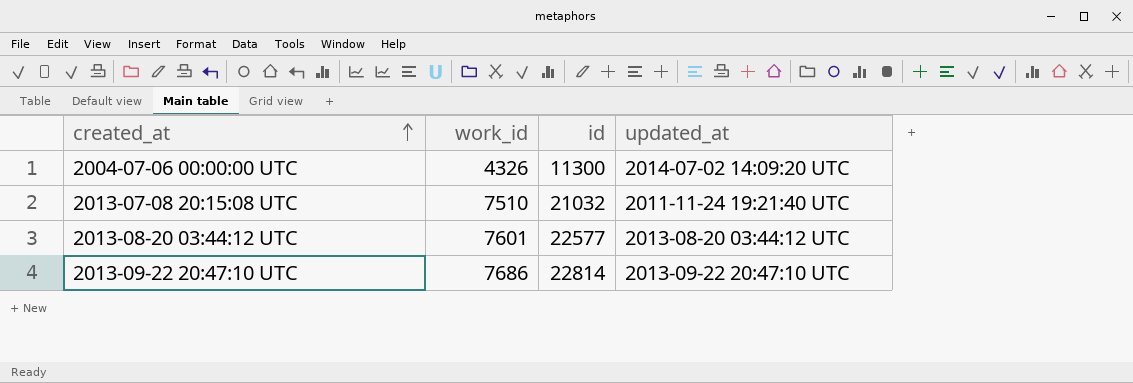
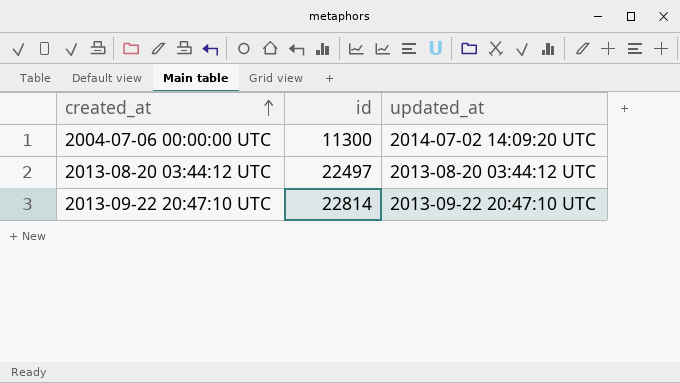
column work_id | position: 2 -> none
row 2013-07-08 20:15:08 UTC: 7510 | 21032 | 2011-11-24 19:21:40 UTC -> none
2013-08-20 03:44:12 UTC | id: 22577 -> 22497

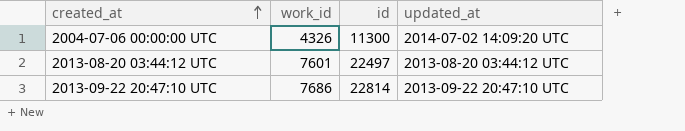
column work_id | position: none -> 2

